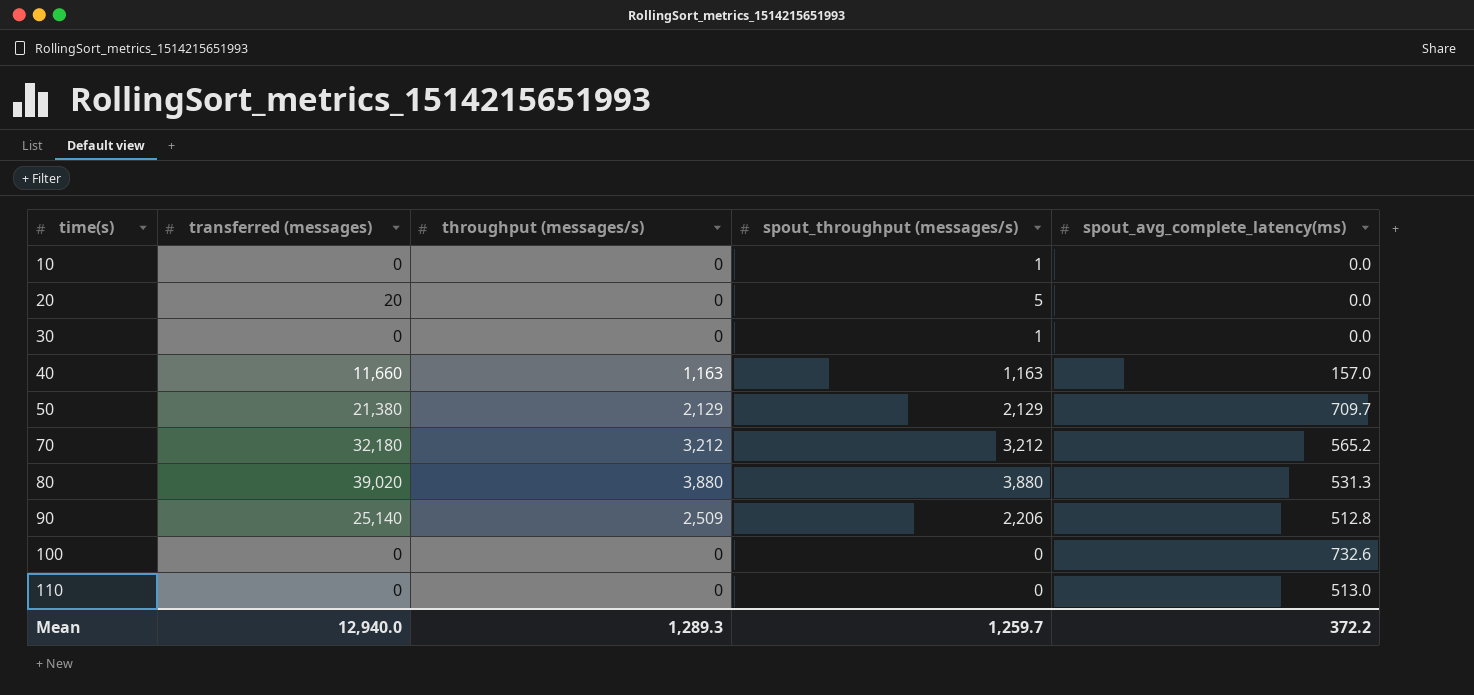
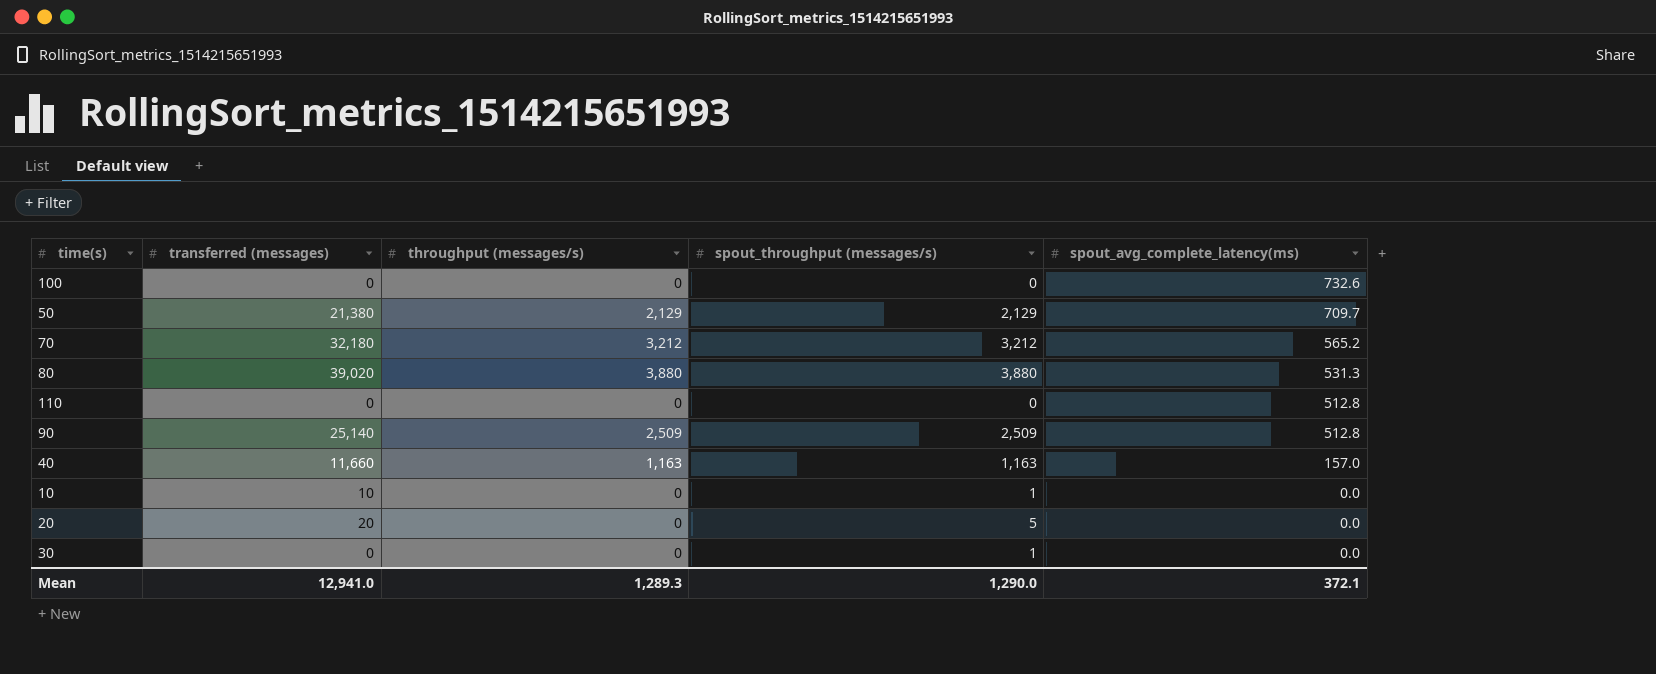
row order: time(s) ascending -> spout_avg_complete_latency(ms) descending
110 | spout_avg_complete_latency(ms): 513.0 -> 512.8
90 | spout_throughput (messages/s): 2,206 -> 2,509
10 | transferred (messages): 0 -> 10
Mean | transferred (messages): 12,940.0 -> 12,941.0
Mean | spout_throughput (messages/s): 1,259.7 -> 1,290.0
Mean | spout_avg_complete_latency(ms): 372.2 -> 372.1

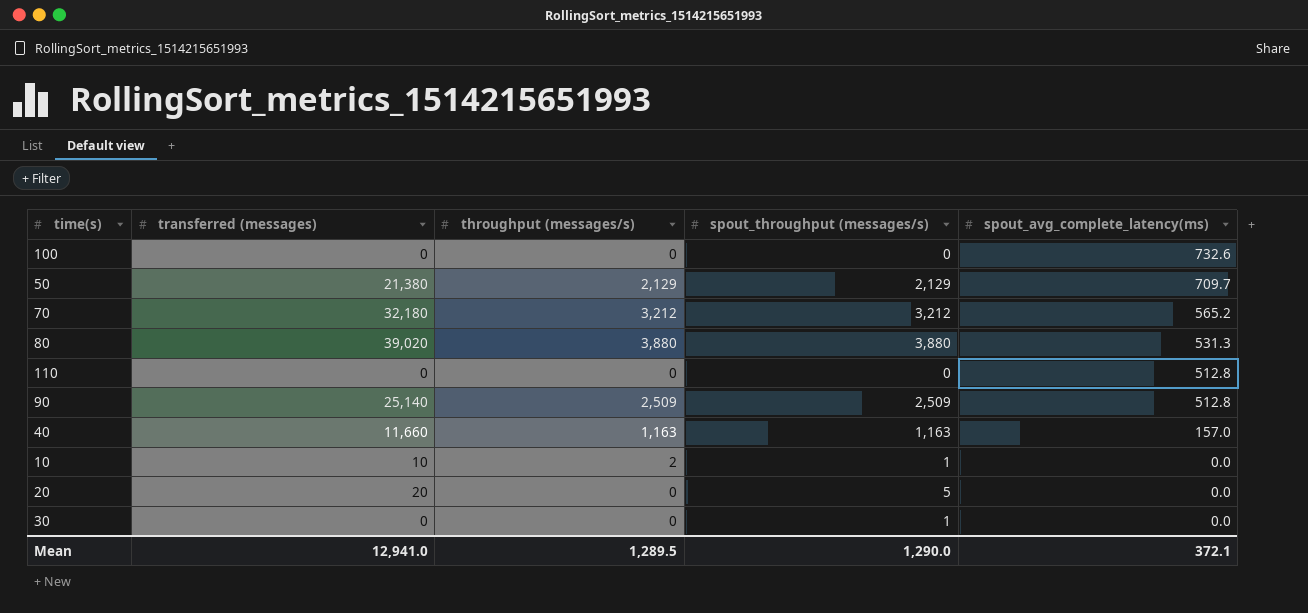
10 | throughput (messages/s): 0 -> 2
Mean | throughput (messages/s): 1,289.3 -> 1,289.5

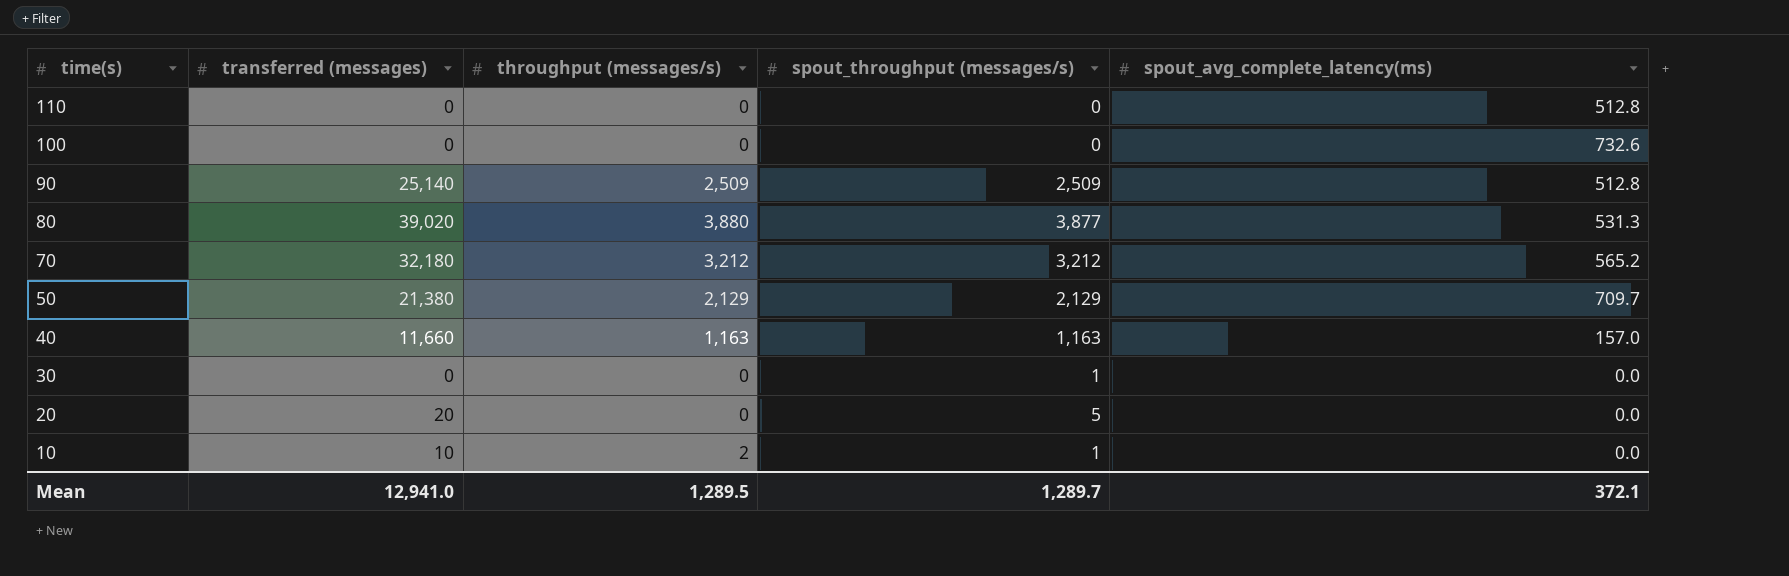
row order: spout_avg_complete_latency(ms) descending -> time(s) descending
80 | spout_throughput (messages/s): 3,880 -> 3,877
Mean | spout_throughput (messages/s): 1,290.0 -> 1,289.7

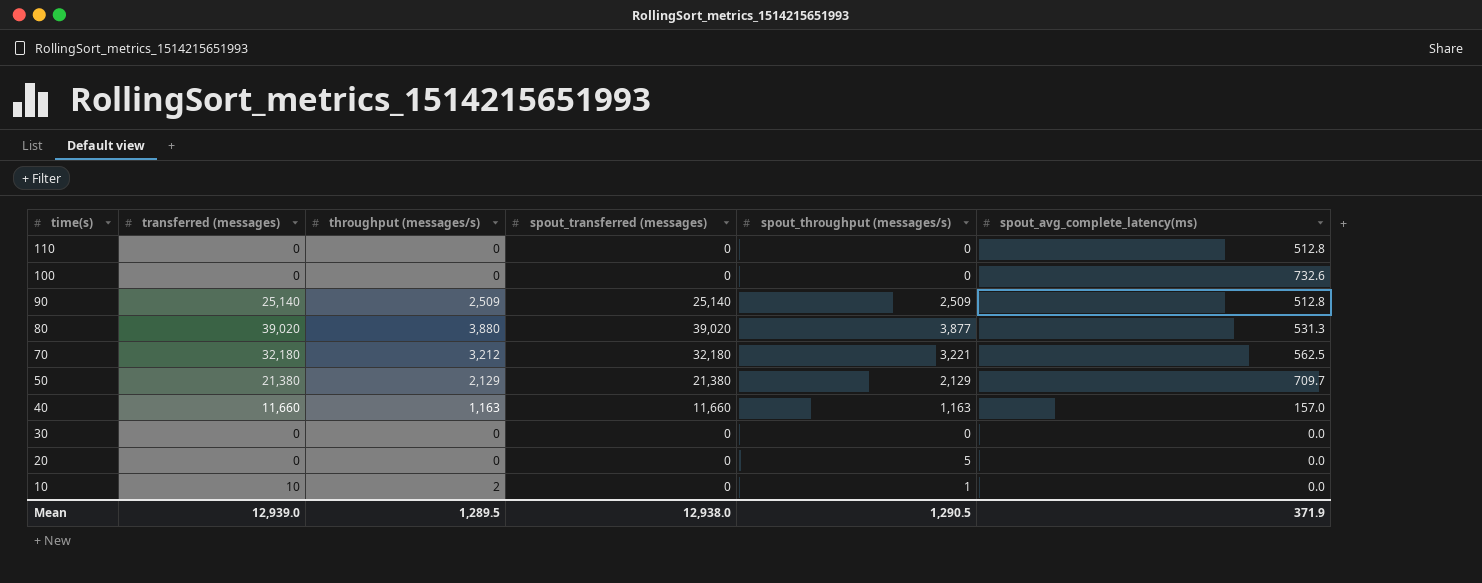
column spout_transferred (messages) | position: none -> 4
70 | spout_throughput (messages/s): 3,212 -> 3,221
70 | spout_avg_complete_latency(ms): 565.2 -> 562.5
30 | spout_throughput (messages/s): 1 -> 0
20 | transferred (messages): 20 -> 0
Mean | transferred (messages): 12,941.0 -> 12,939.0
Mean | spout_throughput (messages/s): 1,289.7 -> 1,290.5
Mean | spout_avg_complete_latency(ms): 372.1 -> 371.9

